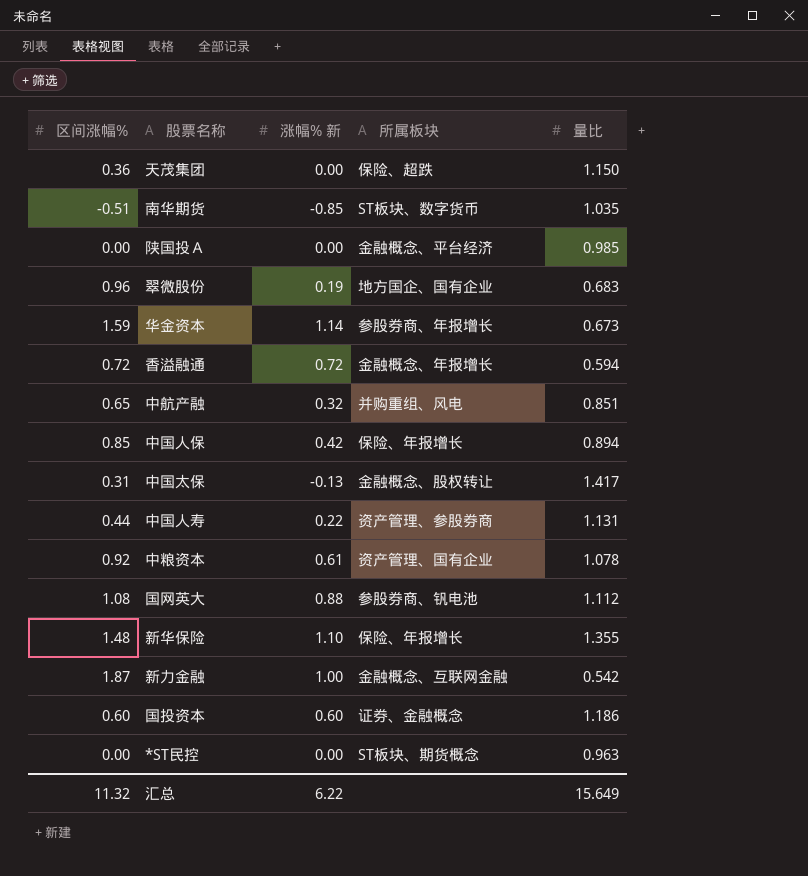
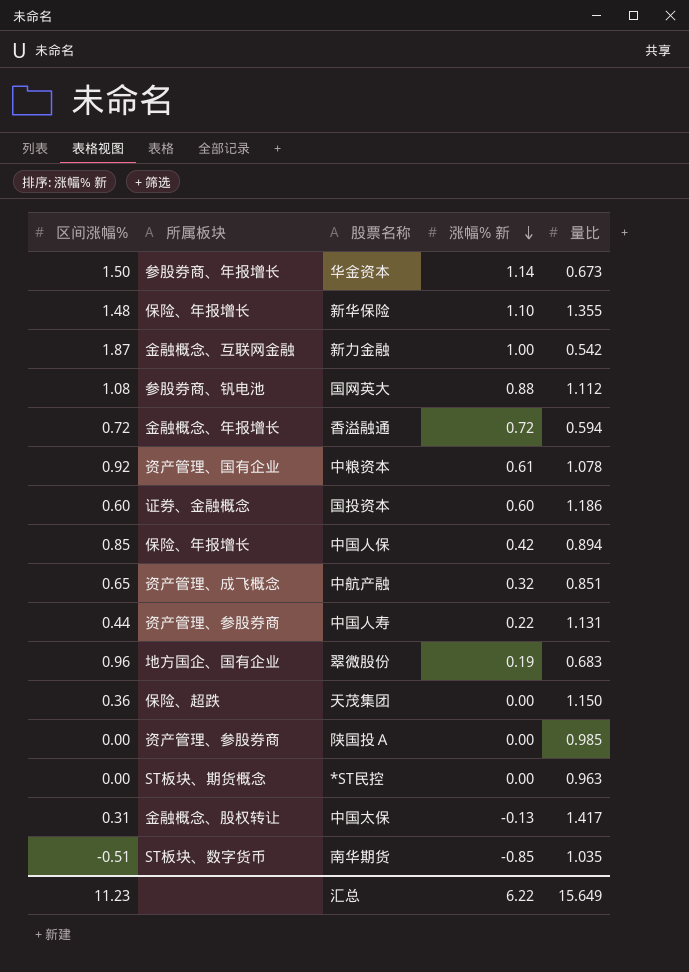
row order: none -> 涨幅% 新 descending
column 所属板块 | position: 4 -> 2
华金资本 | 区间涨幅%: 1.59 -> 1.50
中航产融 | 所属板块: 并购重组、风电 -> 资产管理、成飞概念
陕国投Ａ | 所属板块: 金融概念、平台经济 -> 资产管理、参股券商
汇总 | 区间涨幅%: 11.32 -> 11.23

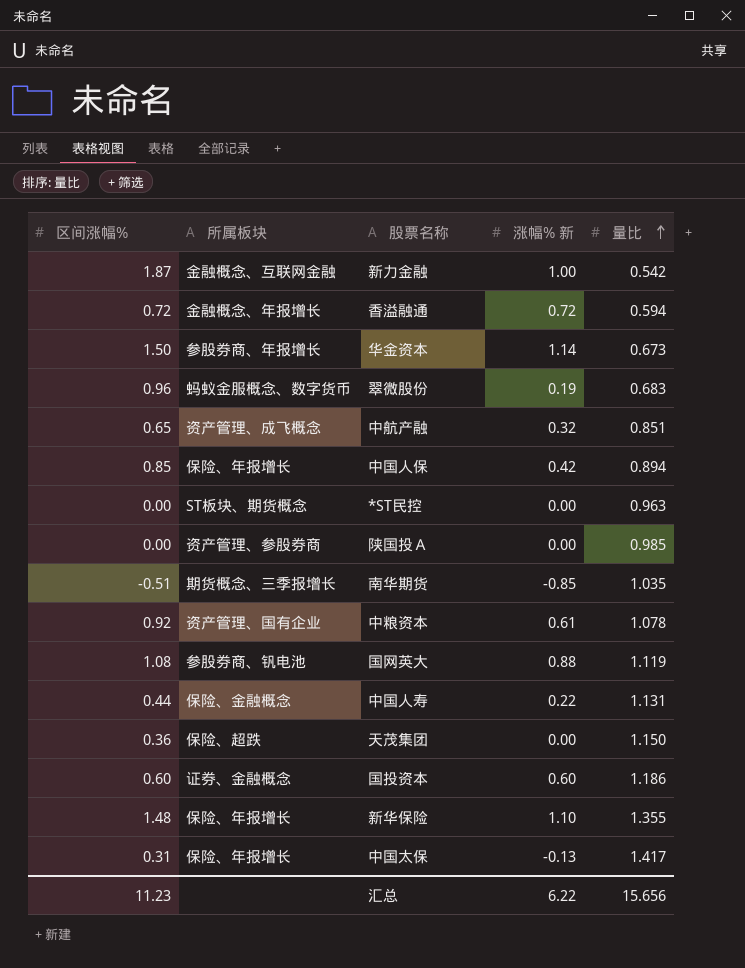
row order: 涨幅% 新 descending -> 量比 ascending
翠微股份 | 所属板块: 地方国企、国有企业 -> 蚂蚁金服概念、数字货币
南华期货 | 所属板块: ST板块、数字货币 -> 期货概念、三季报增长
国网英大 | 量比: 1.112 -> 1.119
中国人寿 | 所属板块: 资产管理、参股券商 -> 保险、金融概念
中国太保 | 所属板块: 金融概念、股权转让 -> 保险、年报增长
汇总 | 量比: 15.649 -> 15.656

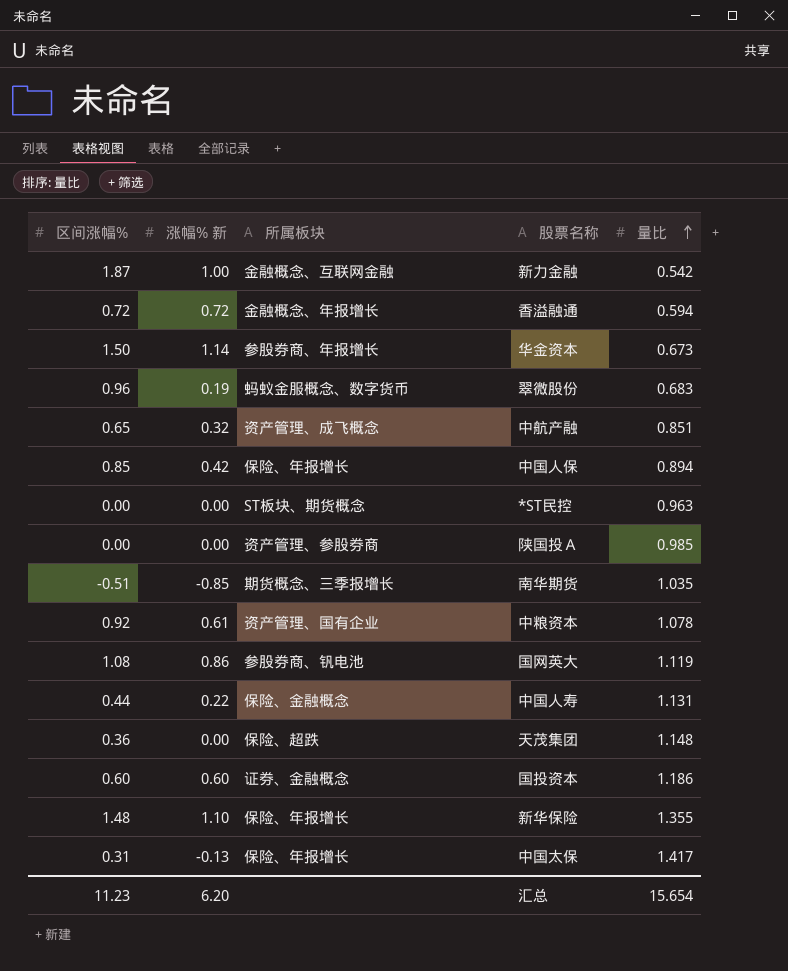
column 涨幅% 新 | position: 4 -> 2
国网英大 | 涨幅% 新: 0.88 -> 0.86
天茂集团 | 量比: 1.150 -> 1.148
汇总 | 涨幅% 新: 6.22 -> 6.20
汇总 | 量比: 15.656 -> 15.654

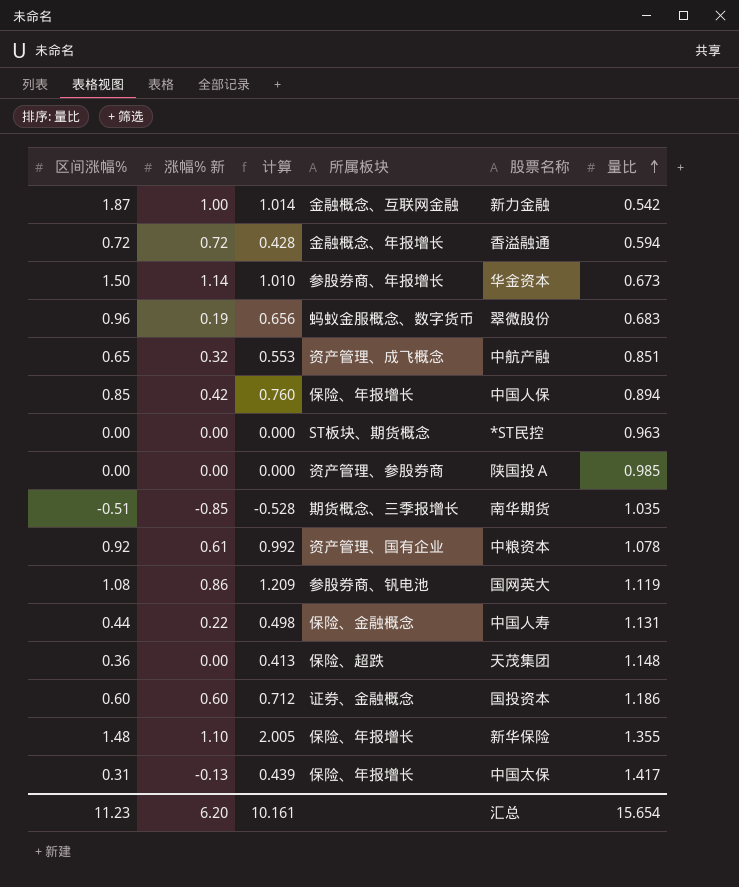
column 计算 | formula: none -> [区间涨幅%] * [量比]

